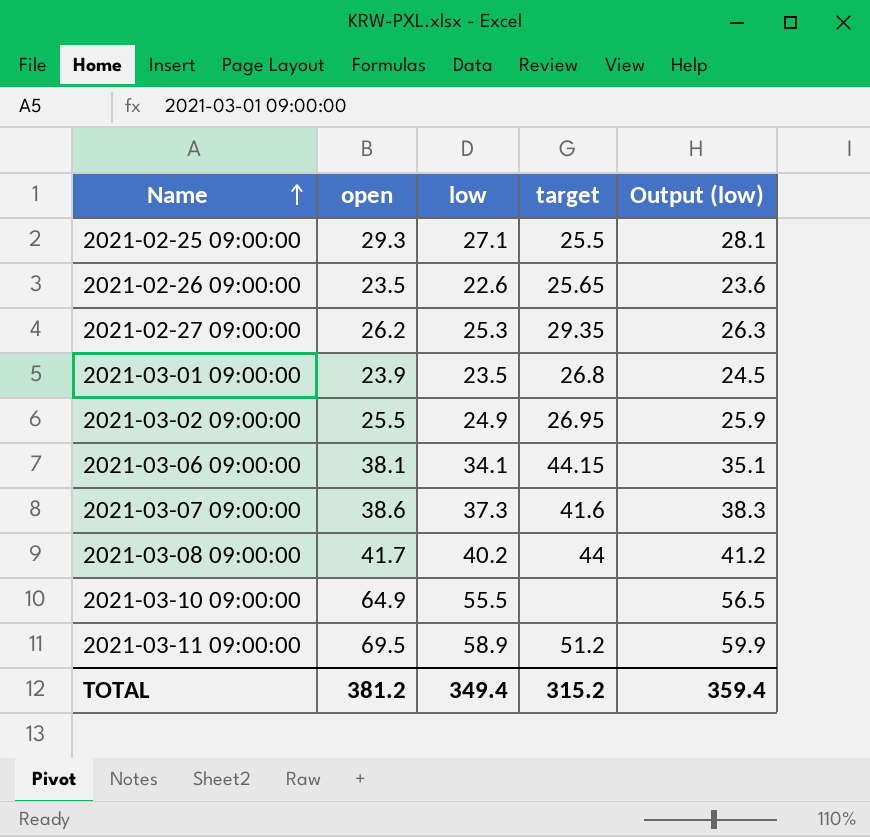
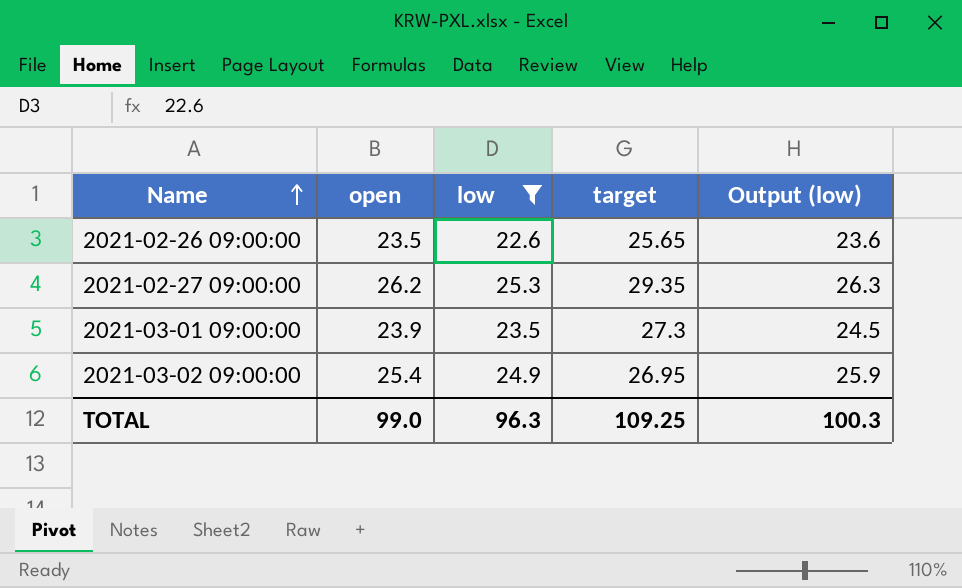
filter: none -> low <= 25.3
2021-03-01 09:00:00 | target: 26.8 -> 27.3
2021-03-02 09:00:00 | open: 25.5 -> 25.4
TOTAL | open: 381.2 -> 99.0
TOTAL | low: 349.4 -> 96.3
TOTAL | target: 315.2 -> 109.25
TOTAL | Output (low): 359.4 -> 100.3

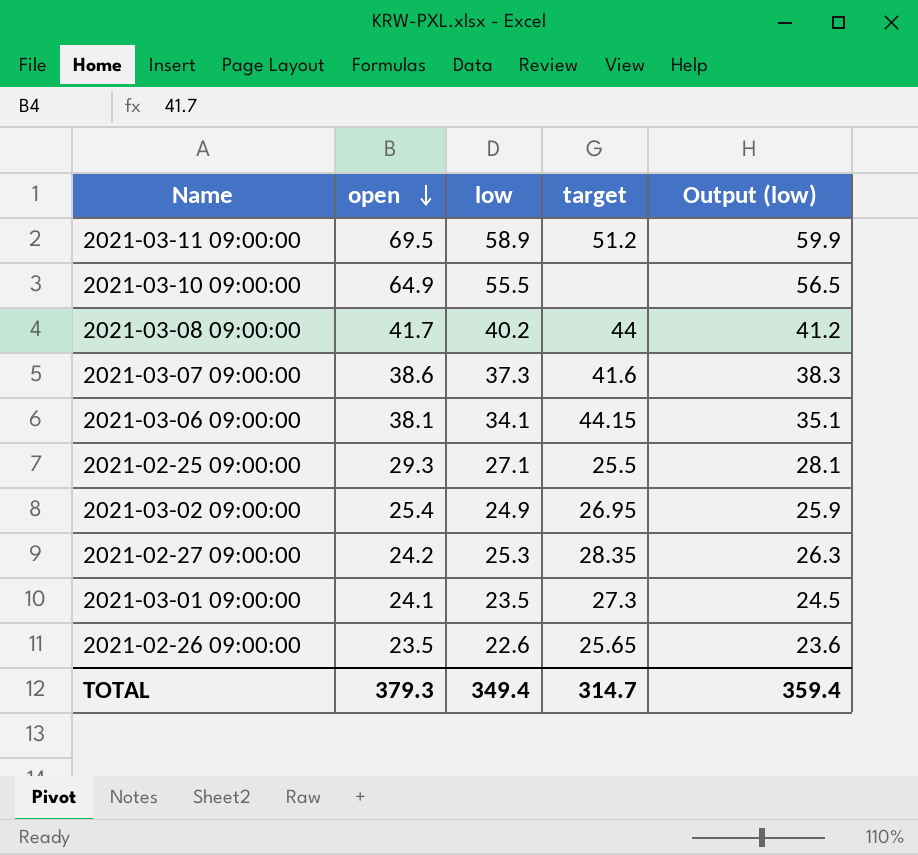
filter: low <= 25.3 -> none
row order: Name ascending -> open descending
2021-02-27 09:00:00 | open: 26.2 -> 24.2
2021-02-27 09:00:00 | target: 29.35 -> 28.35
2021-03-01 09:00:00 | open: 23.9 -> 24.1
TOTAL | open: 99.0 -> 379.3
TOTAL | low: 96.3 -> 349.4
TOTAL | target: 109.25 -> 314.7
TOTAL | Output (low): 100.3 -> 359.4

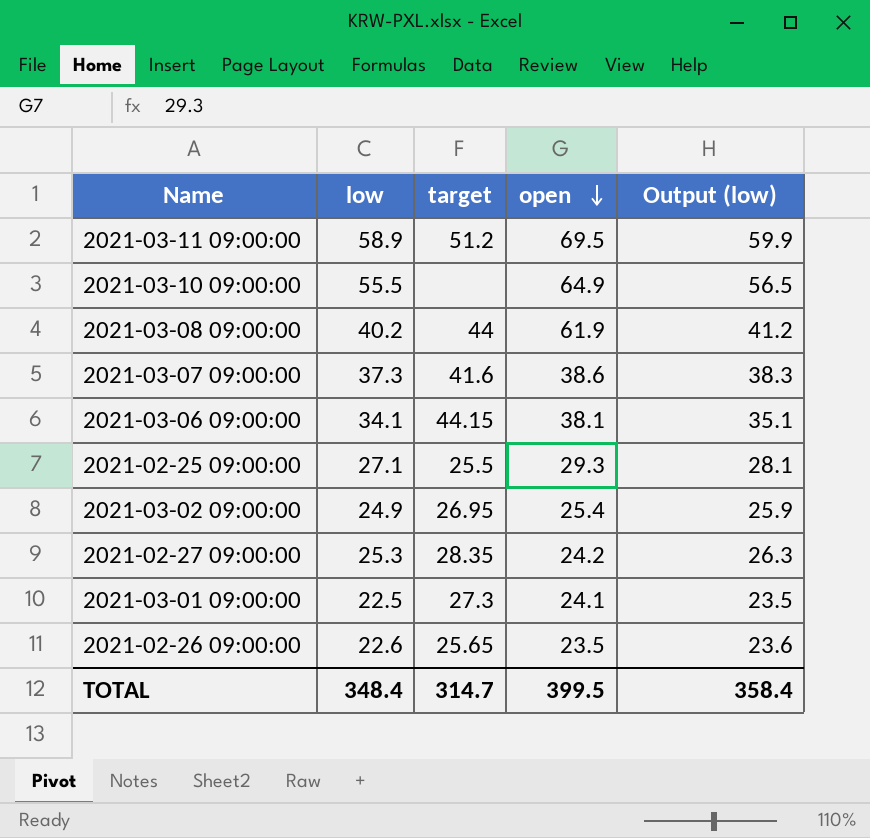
column open | position: 2 -> 4
2021-03-08 09:00:00 | open: 41.7 -> 61.9
2021-03-01 09:00:00 | low: 23.5 -> 22.5
2021-03-01 09:00:00 | Output (low): 24.5 -> 23.5
TOTAL | low: 349.4 -> 348.4
TOTAL | open: 379.3 -> 399.5
TOTAL | Output (low): 359.4 -> 358.4

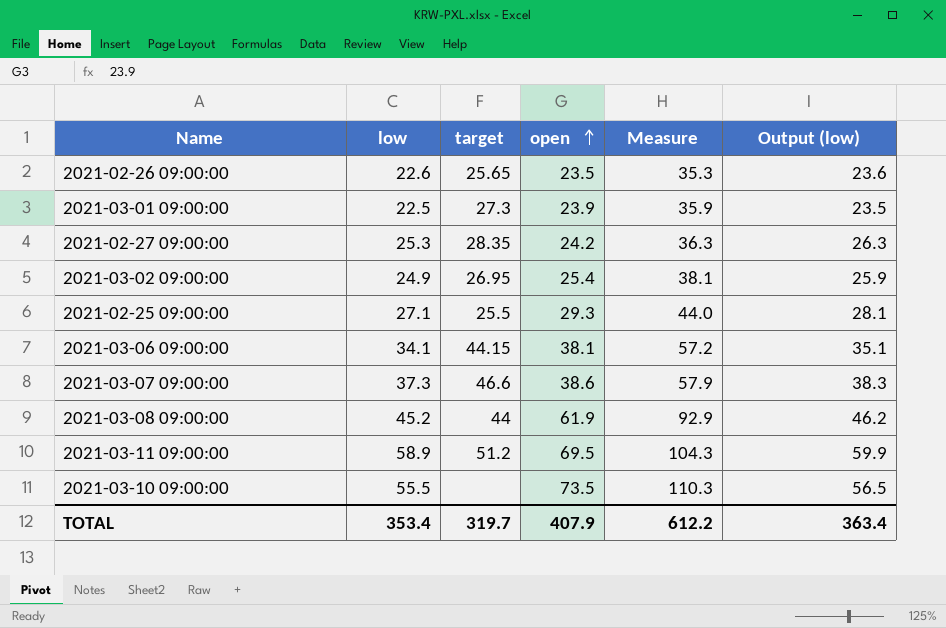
row order: open descending -> open ascending
column Measure | formula: none -> [open] * 1.5
2021-03-01 09:00:00 | open: 24.1 -> 23.9
2021-03-07 09:00:00 | target: 41.6 -> 46.6
2021-03-08 09:00:00 | low: 40.2 -> 45.2
2021-03-08 09:00:00 | Output (low): 41.2 -> 46.2
2021-03-10 09:00:00 | open: 64.9 -> 73.5
TOTAL | low: 348.4 -> 353.4
TOTAL | target: 314.7 -> 319.7
TOTAL | open: 399.5 -> 407.9
TOTAL | Output (low): 358.4 -> 363.4

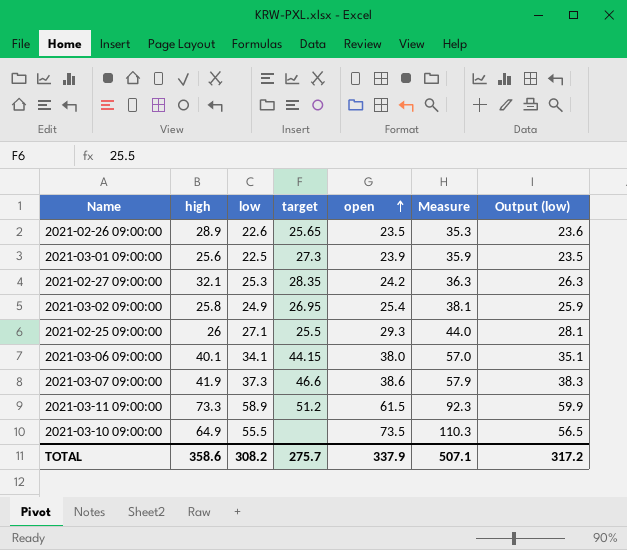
column high | position: none -> 2
row 2021-03-08 09:00:00: 45.2 | 44 | 61.9 | 92.9 | 46.2 -> none
2021-03-06 09:00:00 | open: 38.1 -> 38.0
2021-03-06 09:00:00 | Measure: 57.2 -> 57.0
2021-03-11 09:00:00 | open: 69.5 -> 61.5
2021-03-11 09:00:00 | Measure: 104.3 -> 92.3
TOTAL | low: 353.4 -> 308.2
TOTAL | target: 319.7 -> 275.7
TOTAL | open: 407.9 -> 337.9
TOTAL | Measure: 612.2 -> 507.1
TOTAL | Output (low): 363.4 -> 317.2

